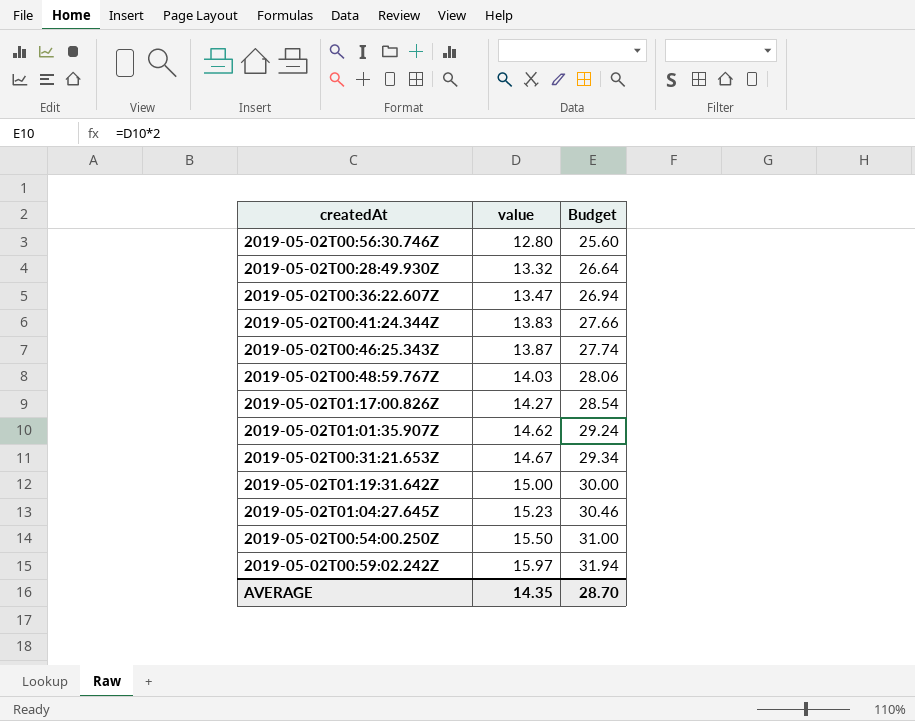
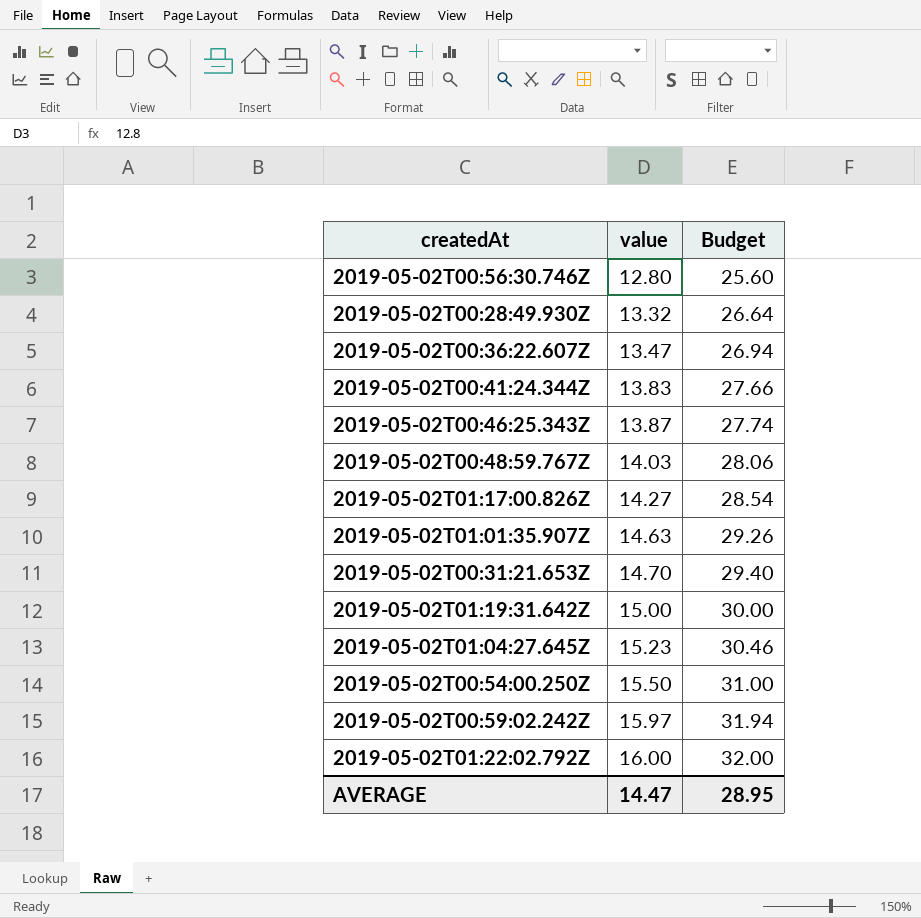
2019-05-02T01:01:35.907Z | value: 14.62 -> 14.63
2019-05-02T01:01:35.907Z | Budget: 29.24 -> 29.26
2019-05-02T00:31:21.653Z | value: 14.67 -> 14.70
2019-05-02T00:31:21.653Z | Budget: 29.34 -> 29.40
row 2019-05-02T01:22:02.792Z: none -> 16.00 | 32.00
AVERAGE | value: 14.35 -> 14.47
AVERAGE | Budget: 28.70 -> 28.95

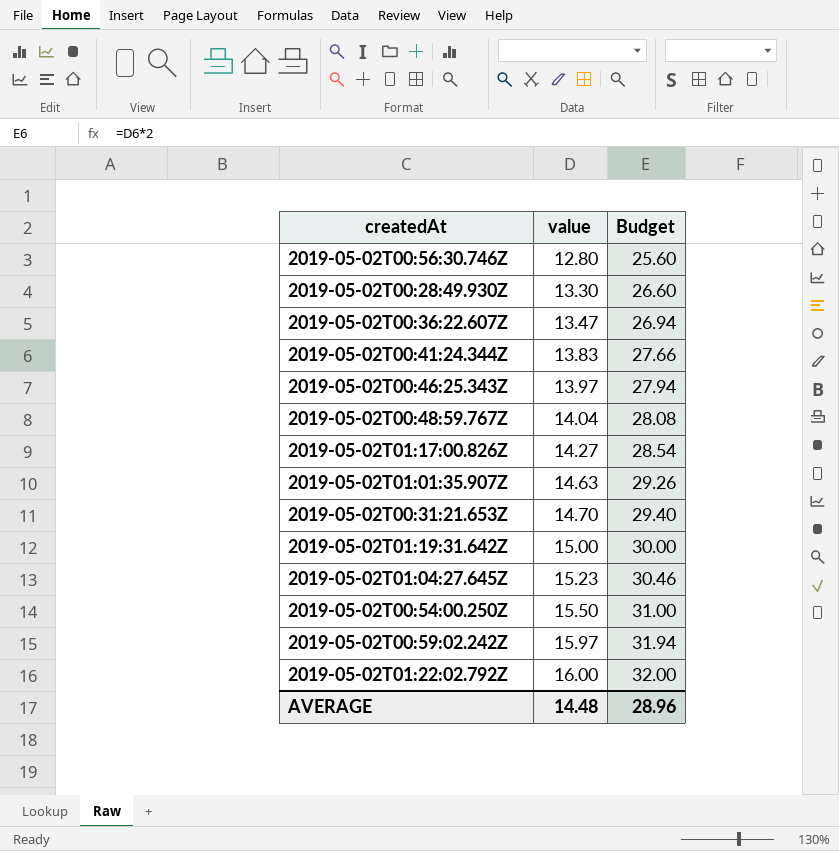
2019-05-02T00:28:49.930Z | value: 13.32 -> 13.30
2019-05-02T00:28:49.930Z | Budget: 26.64 -> 26.60
2019-05-02T00:46:25.343Z | value: 13.87 -> 13.97
2019-05-02T00:46:25.343Z | Budget: 27.74 -> 27.94
2019-05-02T00:48:59.767Z | value: 14.03 -> 14.04
2019-05-02T00:48:59.767Z | Budget: 28.06 -> 28.08
AVERAGE | value: 14.47 -> 14.48
AVERAGE | Budget: 28.95 -> 28.96

